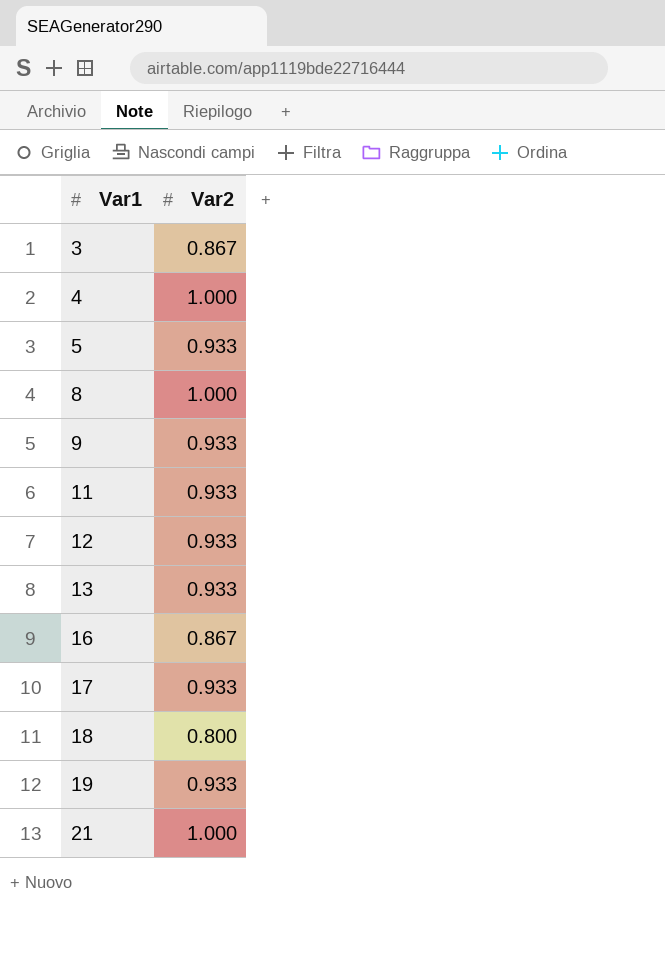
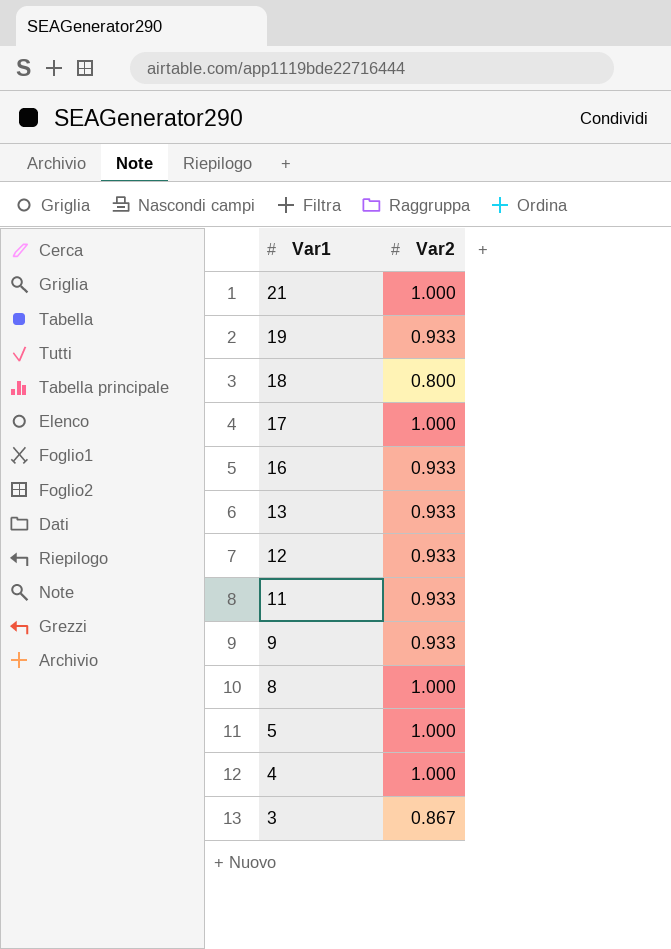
row order: Var1 ascending -> Var1 descending
17 | Var2: 0.933 -> 1.000
16 | Var2: 0.867 -> 0.933
5 | Var2: 0.933 -> 1.000

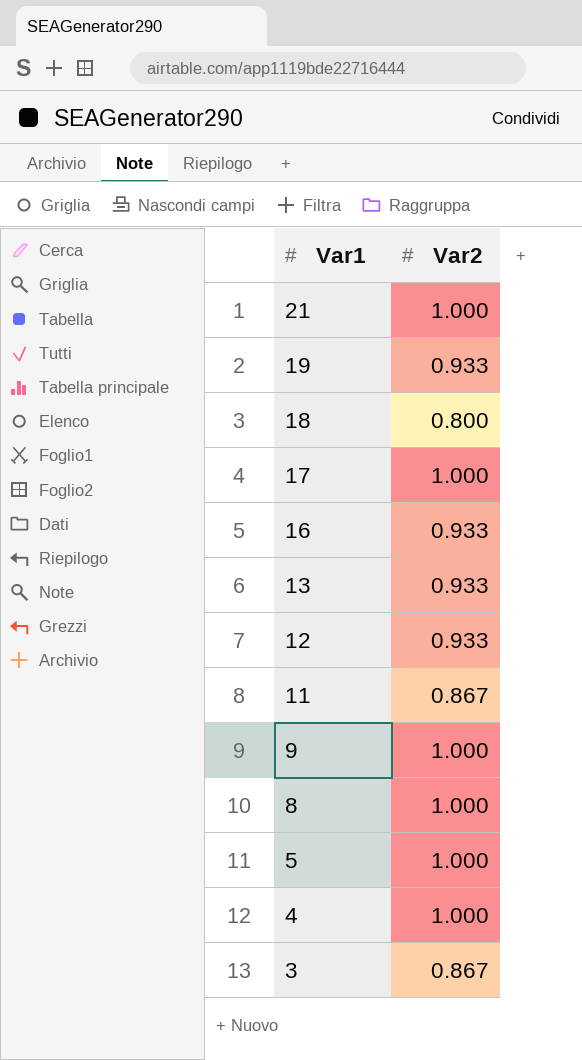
11 | Var2: 0.933 -> 0.867
9 | Var2: 0.933 -> 1.000

